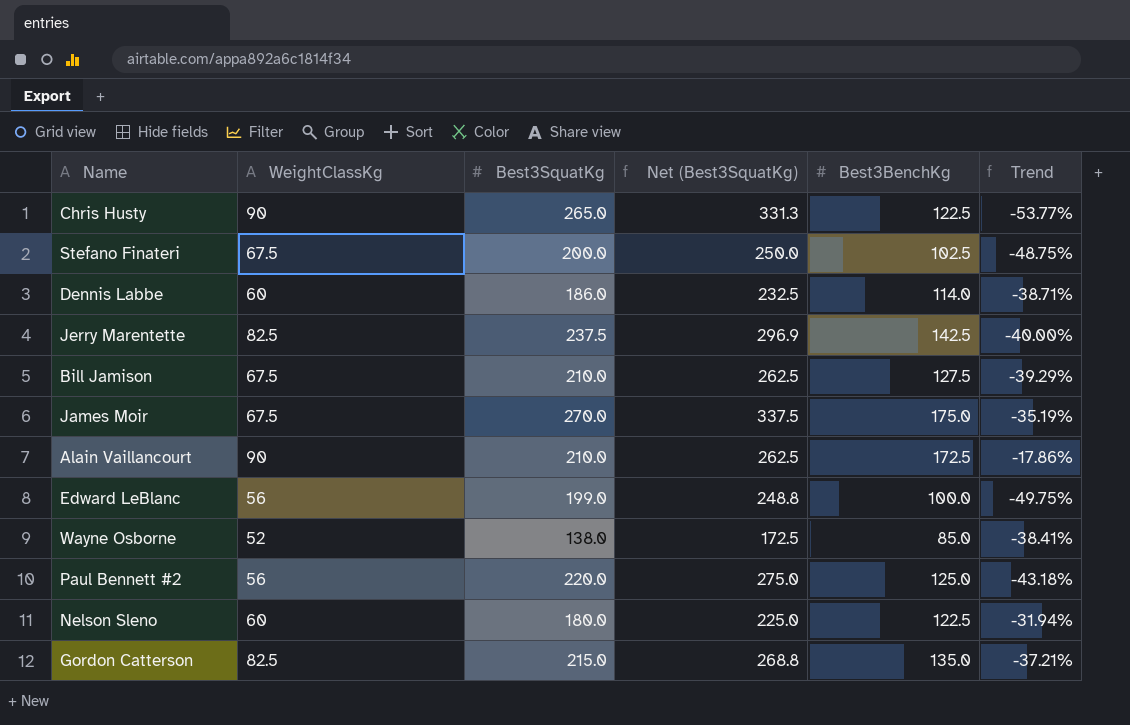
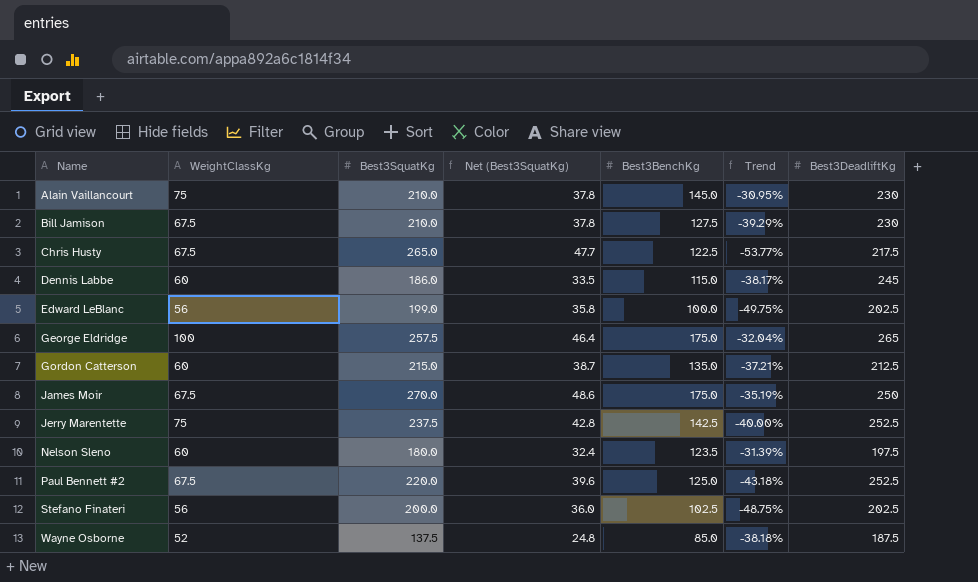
row order: none -> Name ascending
column Net (Best3SquatKg) | formula: [Best3SquatKg] * 1.25 -> [Best3SquatKg] * 0.18
column Best3DeadliftKg | position: none -> 7
Alain Vaillancourt | WeightClassKg: 90 -> 75
Alain Vaillancourt | Best3BenchKg: 172.5 -> 145.0
Alain Vaillancourt | Trend: -17.86% -> -30.95%
Chris Husty | WeightClassKg: 90 -> 67.5
Dennis Labbe | Best3BenchKg: 114.0 -> 115.0
Dennis Labbe | Trend: -38.71% -> -38.17%
row George Eldridge: none -> 100 | 257.5 | 46.4 | 175.0 | -32.04% | 265
Gordon Catterson | WeightClassKg: 82.5 -> 60
Jerry Marentette | WeightClassKg: 82.5 -> 75
Nelson Sleno | Best3BenchKg: 122.5 -> 123.5
Nelson Sleno | Trend: -31.94% -> -31.39%
Paul Bennett #2 | WeightClassKg: 56 -> 67.5
Stefano Finateri | WeightClassKg: 67.5 -> 56
Wayne Osborne | Best3SquatKg: 138.0 -> 137.5
Wayne Osborne | Trend: -38.41% -> -38.18%

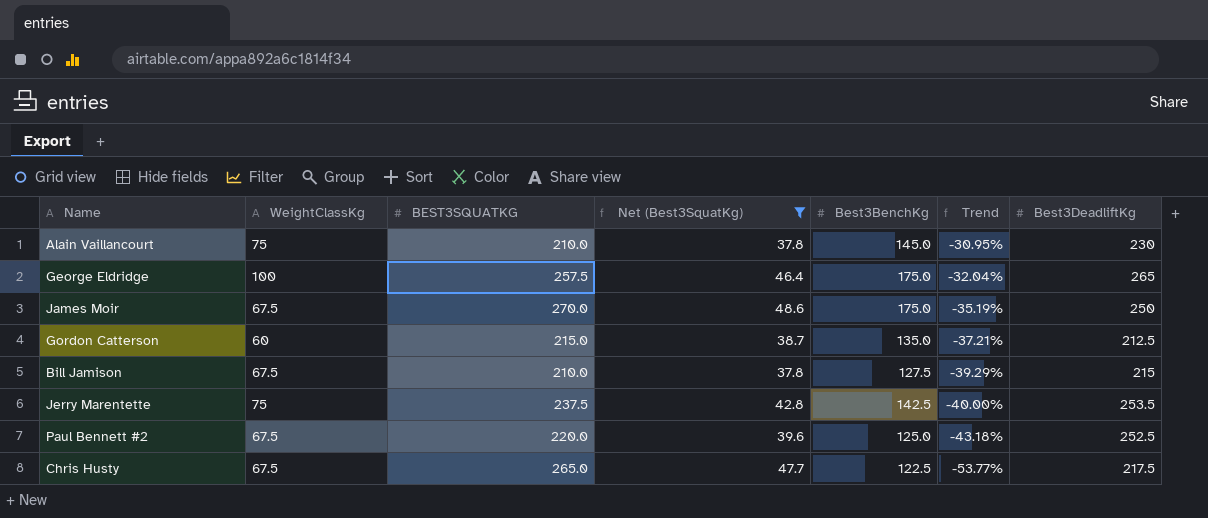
filter: none -> Net (Best3SquatKg) >= 37.8
row order: Name ascending -> Trend descending
column name: Best3SquatKg -> BEST3SQUATKG
Bill Jamison | Best3DeadliftKg: 230 -> 215
Jerry Marentette | Best3DeadliftKg: 252.5 -> 253.5

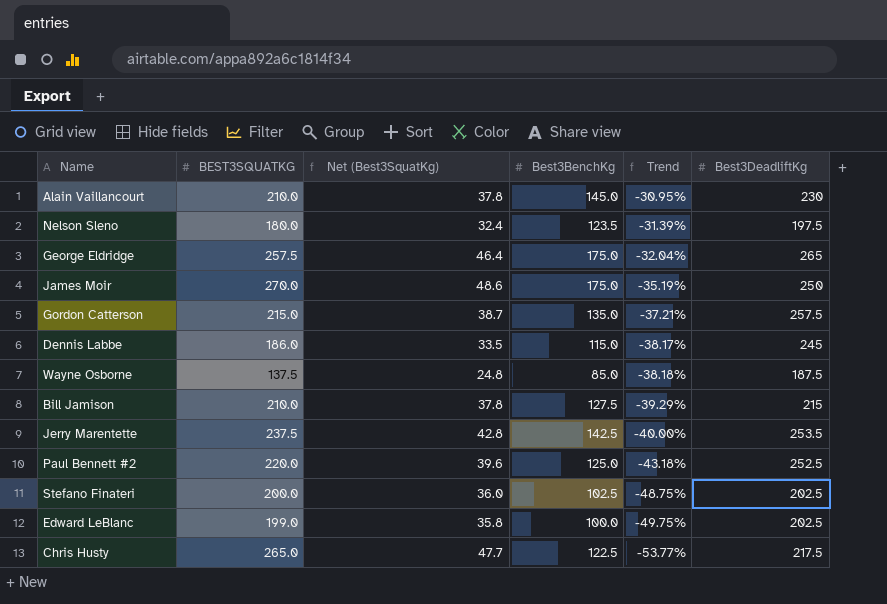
filter: Net (Best3SquatKg) >= 37.8 -> none
column WeightClassKg | position: 2 -> none
Gordon Catterson | Best3DeadliftKg: 212.5 -> 257.5

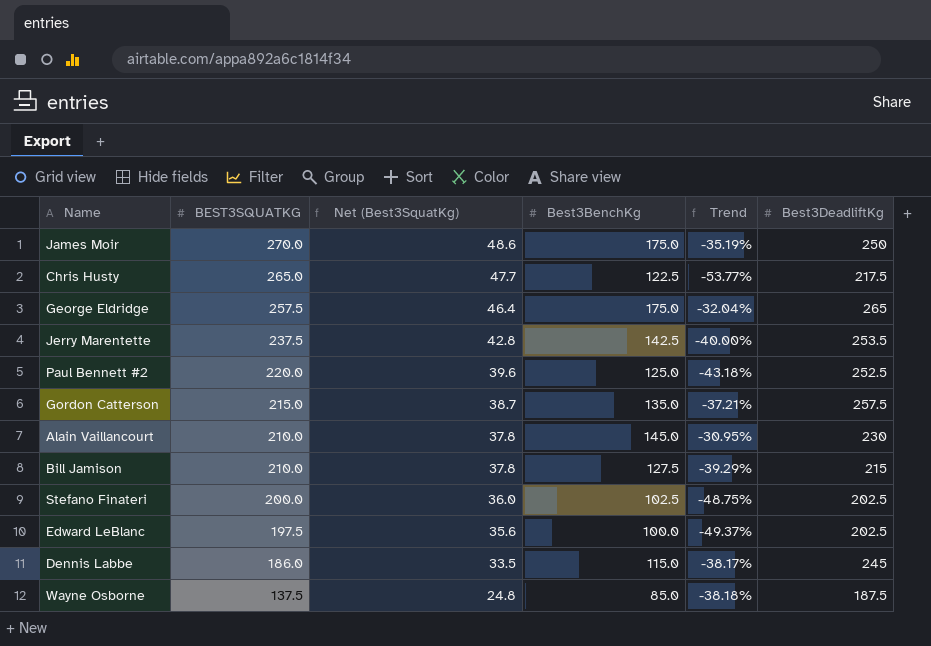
row order: Trend descending -> BEST3SQUATKG descending
row Nelson Sleno: 180.0 | 32.4 | 123.5 | -31.39% | 197.5 -> none
Edward LeBlanc | BEST3SQUATKG: 199.0 -> 197.5
Edward LeBlanc | Net (Best3SquatKg): 35.8 -> 35.6
Edward LeBlanc | Trend: -49.75% -> -49.37%

